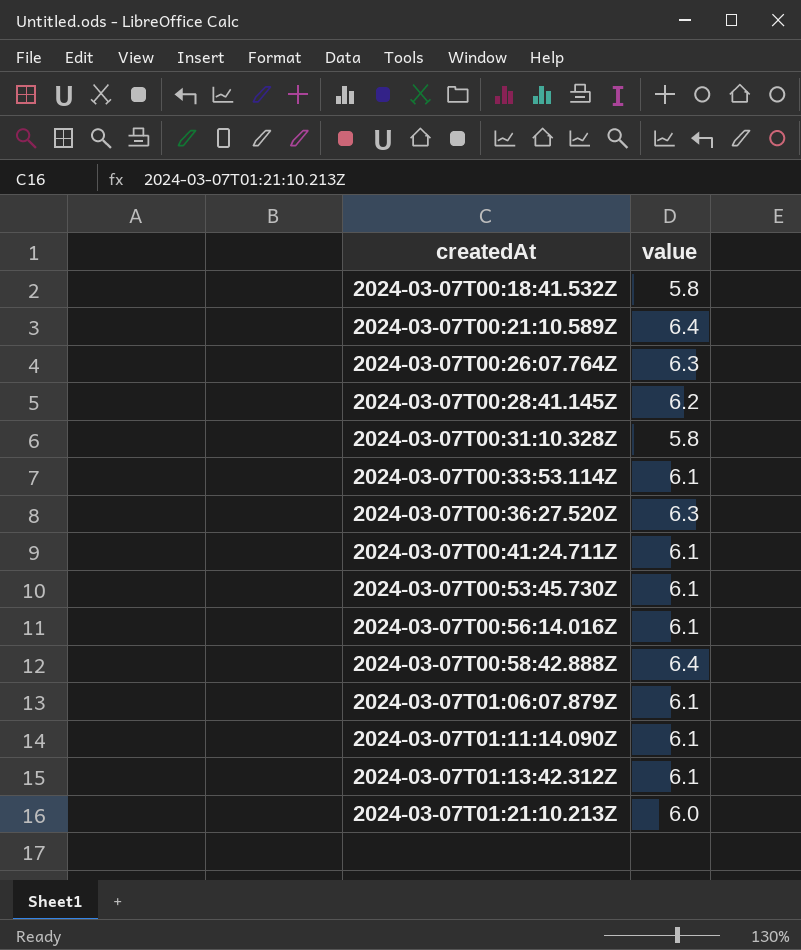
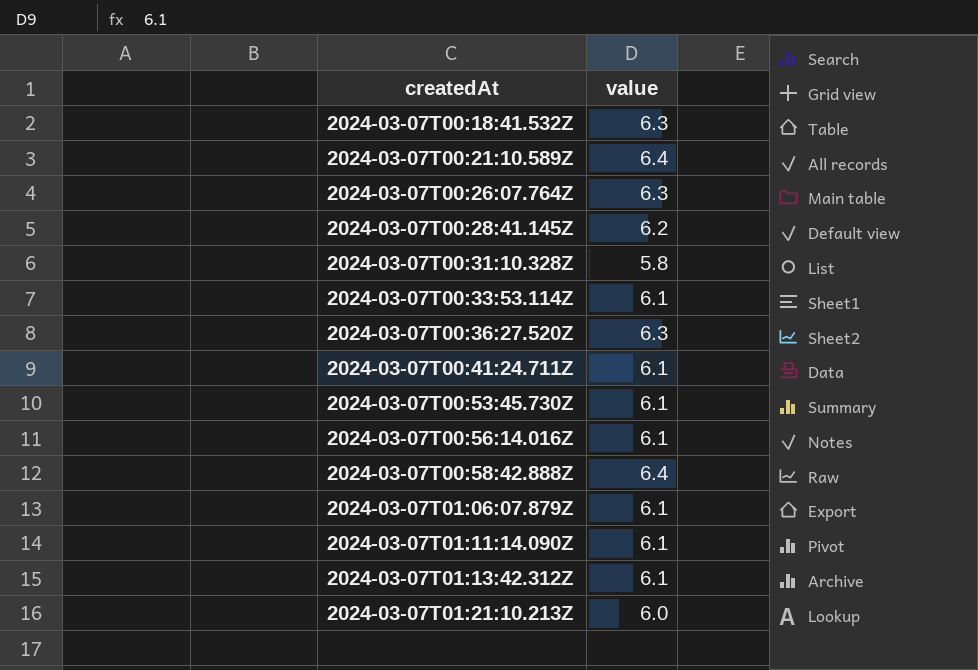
2024-03-07T00:18:41.532Z | value: 5.8 -> 6.3

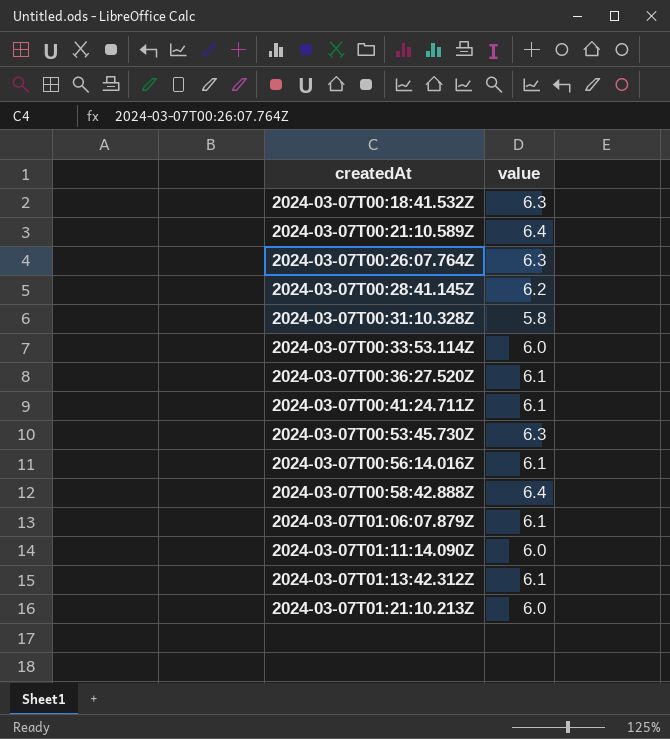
2024-03-07T00:33:53.114Z | value: 6.1 -> 6.0
2024-03-07T00:36:27.520Z | value: 6.3 -> 6.1
2024-03-07T00:53:45.730Z | value: 6.1 -> 6.3
2024-03-07T01:11:14.090Z | value: 6.1 -> 6.0

